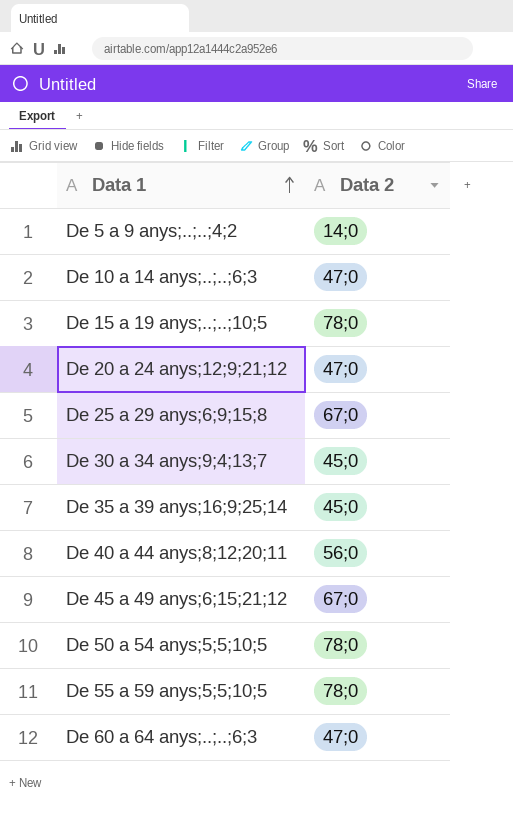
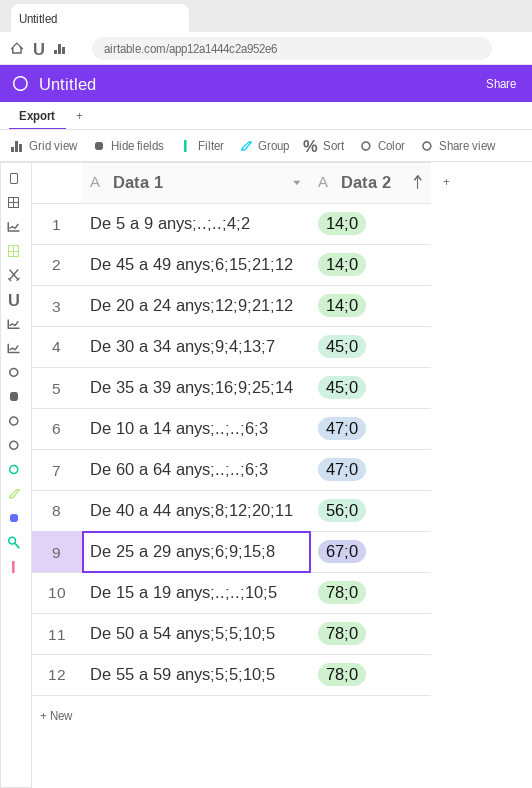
row order: Data 1 ascending -> Data 2 ascending
De 45 a 49 anys;6;15;21;12 | Data 2: 67;0 -> 14;0
De 20 a 24 anys;12;9;21;12 | Data 2: 47;0 -> 14;0

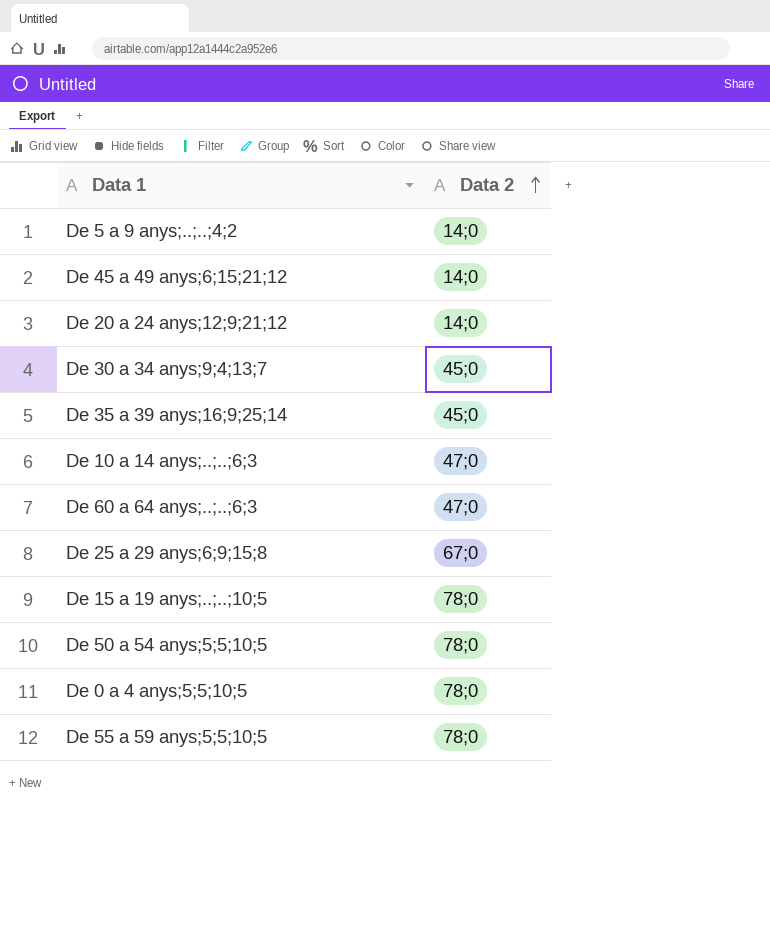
row De 40 a 44 anys;8;12;20;11: 56;0 -> none
row De 0 a 4 anys;5;5;10;5: none -> 78;0

